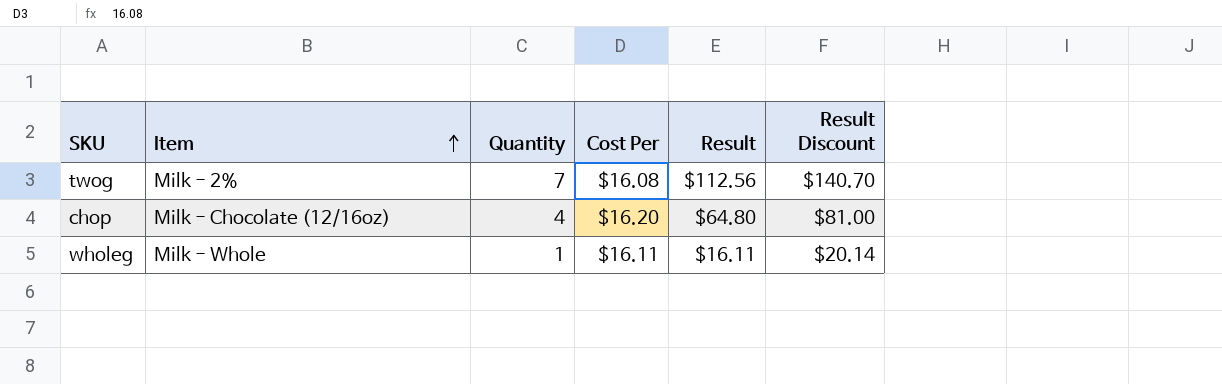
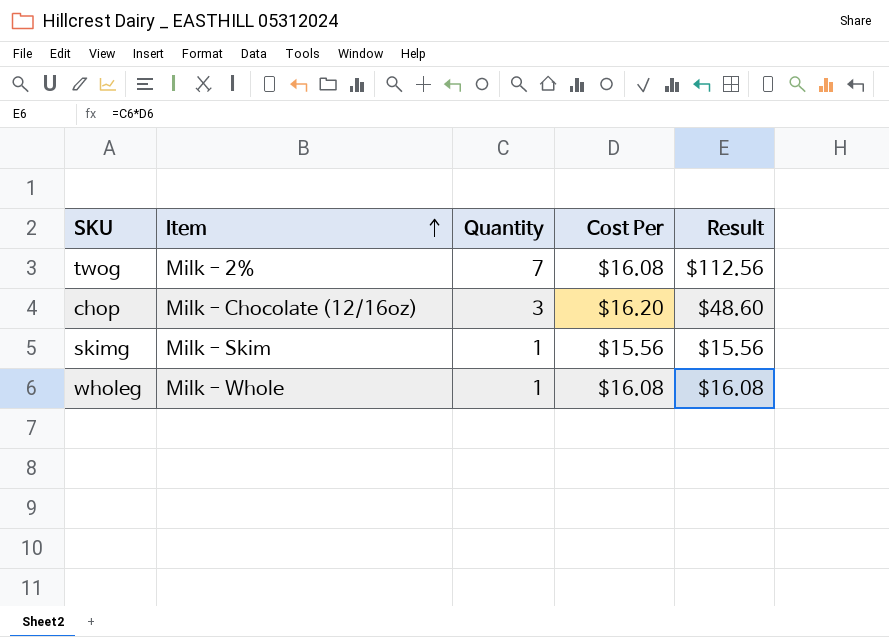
column Result Discount | formula: [Result] * 1.25 -> none
chop | Quantity: 4 -> 3
chop | Result: $64.80 -> $48.60
row skimg: none -> Milk - Skim | 1 | $15.56 | $15.56
wholeg | Cost Per: $16.11 -> $16.08
wholeg | Result: $16.11 -> $16.08

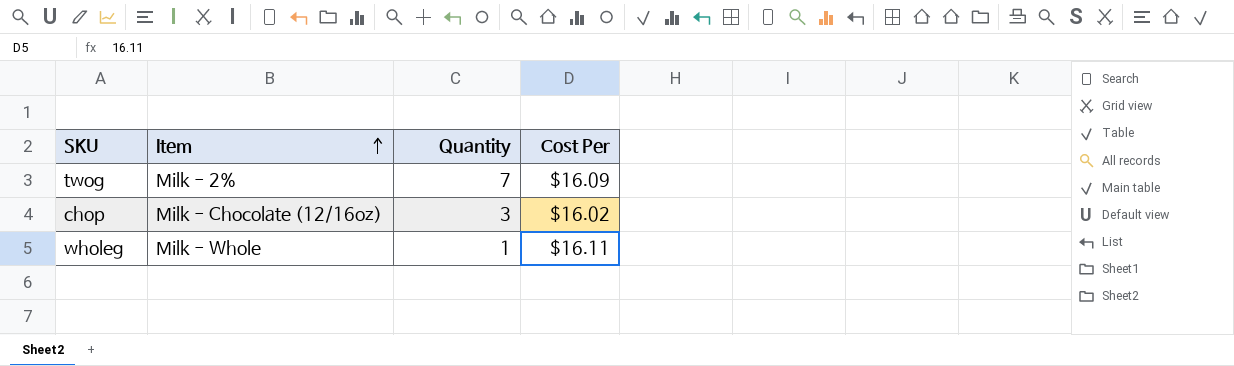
column Result | formula: [Quantity] * [Cost Per] -> none
row skimg: Milk - Skim | 1 | $15.56 | $15.56 -> none
twog | Cost Per: $16.08 -> $16.09
chop | Cost Per: $16.20 -> $16.02
wholeg | Cost Per: $16.08 -> $16.11

